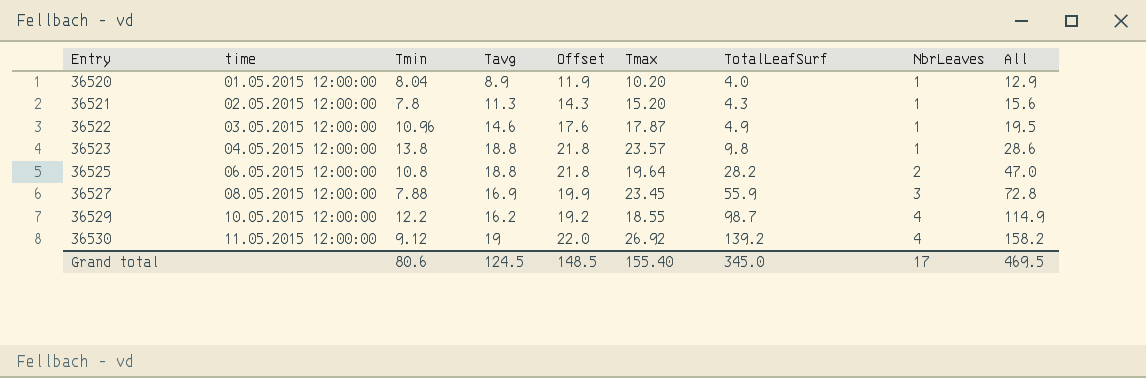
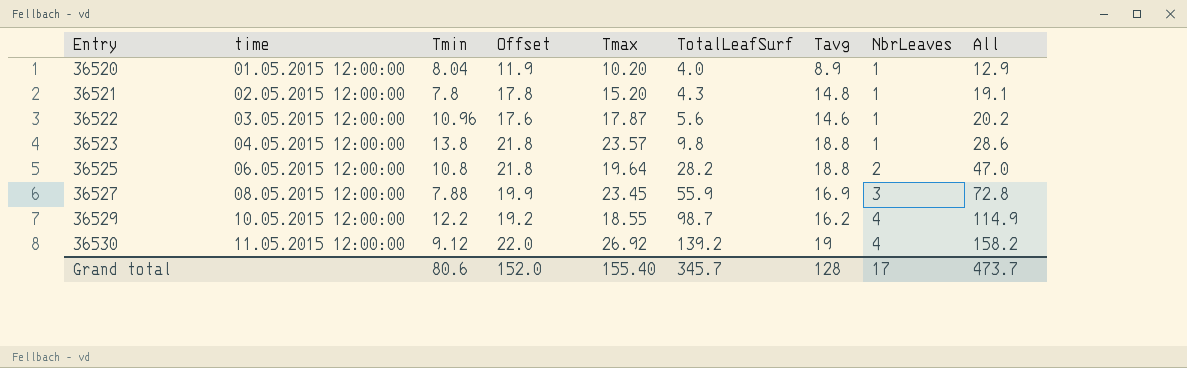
column Tavg | position: 4 -> 7
36521 | Offset: 14.3 -> 17.8
36521 | Tavg: 11.3 -> 14.8
36521 | All: 15.6 -> 19.1
36522 | TotalLeafSurf: 4.9 -> 5.6
36522 | All: 19.5 -> 20.2
Grand total | Offset: 148.5 -> 152.0
Grand total | TotalLeafSurf: 345.0 -> 345.7
Grand total | Tavg: 124.5 -> 128
Grand total | All: 469.5 -> 473.7

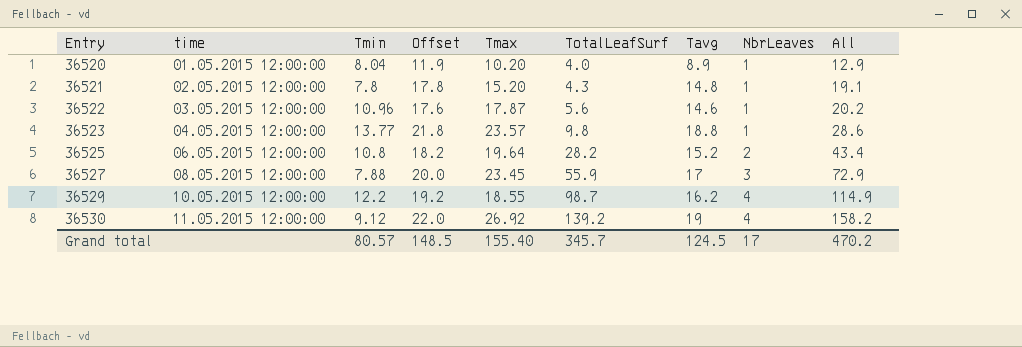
36523 | Tmin: 13.8 -> 13.77
36525 | Offset: 21.8 -> 18.2
36525 | Tavg: 18.8 -> 15.2
36525 | All: 47.0 -> 43.4
36527 | Offset: 19.9 -> 20.0
36527 | Tavg: 16.9 -> 17
36527 | All: 72.8 -> 72.9
Grand total | Tmin: 80.6 -> 80.57
Grand total | Offset: 152.0 -> 148.5
Grand total | Tavg: 128 -> 124.5
Grand total | All: 473.7 -> 470.2

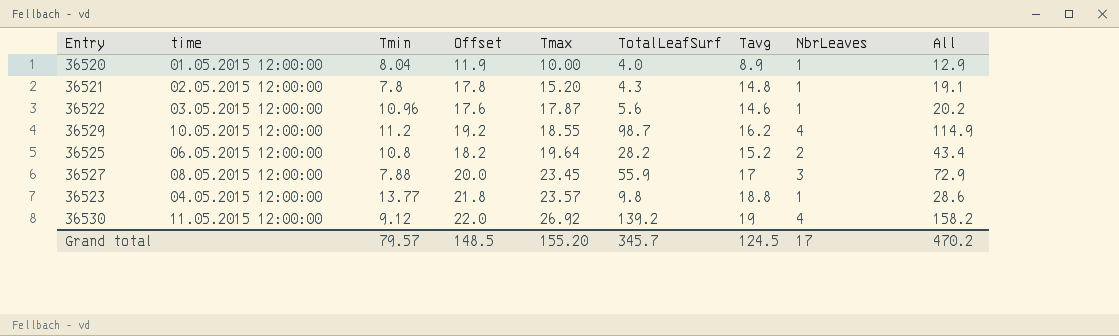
row order: Entry ascending -> Tmax ascending
36520 | Tmax: 10.20 -> 10.00
36529 | Tmin: 12.2 -> 11.2
Grand total | Tmin: 80.57 -> 79.57
Grand total | Tmax: 155.40 -> 155.20

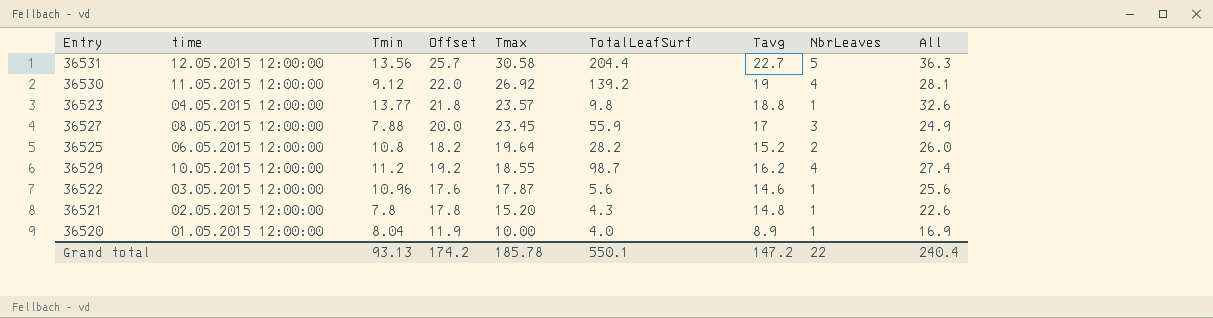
row order: Tmax ascending -> Tmax descending
column All | formula: [TotalLeafSurf] + [Tavg] -> [Tmin] + [Tavg]
row 36531: none -> 12.05.2015 12:00:00 | 13.56 | 25.7 | 30.58 | 204.4 | 22.7 | 5 | 36.3
Grand total | Tmin: 79.57 -> 93.13
Grand total | Offset: 148.5 -> 174.2
Grand total | Tmax: 155.20 -> 185.78
Grand total | TotalLeafSurf: 345.7 -> 550.1
Grand total | Tavg: 124.5 -> 147.2
Grand total | NbrLeaves: 17 -> 22
Grand total | All: 470.2 -> 240.4

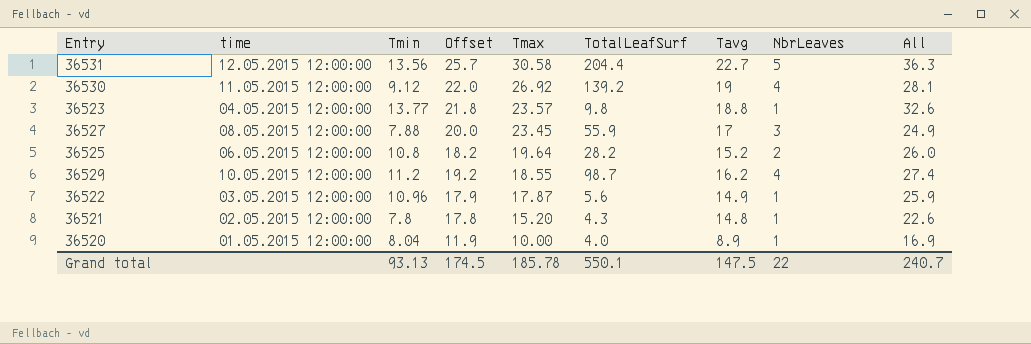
36522 | Offset: 17.6 -> 17.9
36522 | Tavg: 14.6 -> 14.9
36522 | All: 25.6 -> 25.9
Grand total | Offset: 174.2 -> 174.5
Grand total | Tavg: 147.2 -> 147.5
Grand total | All: 240.4 -> 240.7

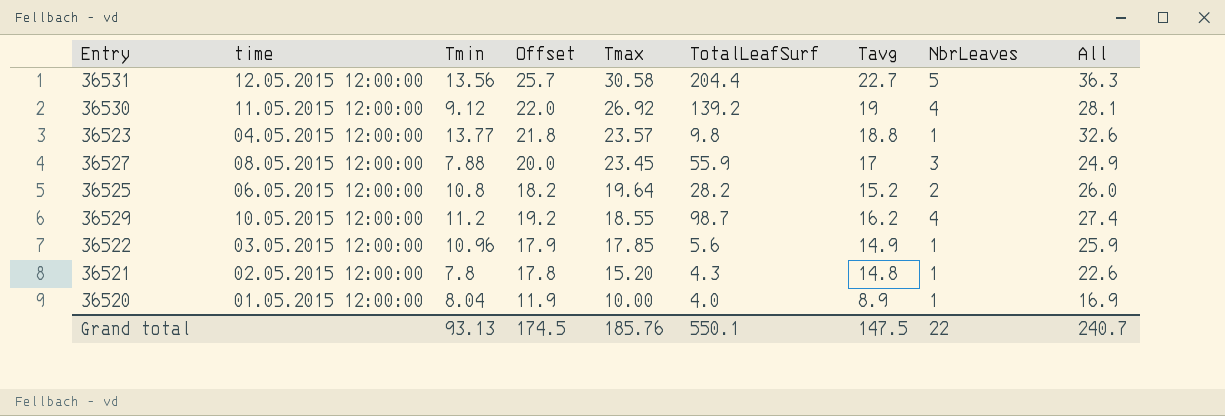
36522 | Tmax: 17.87 -> 17.85
Grand total | Tmax: 185.78 -> 185.76

